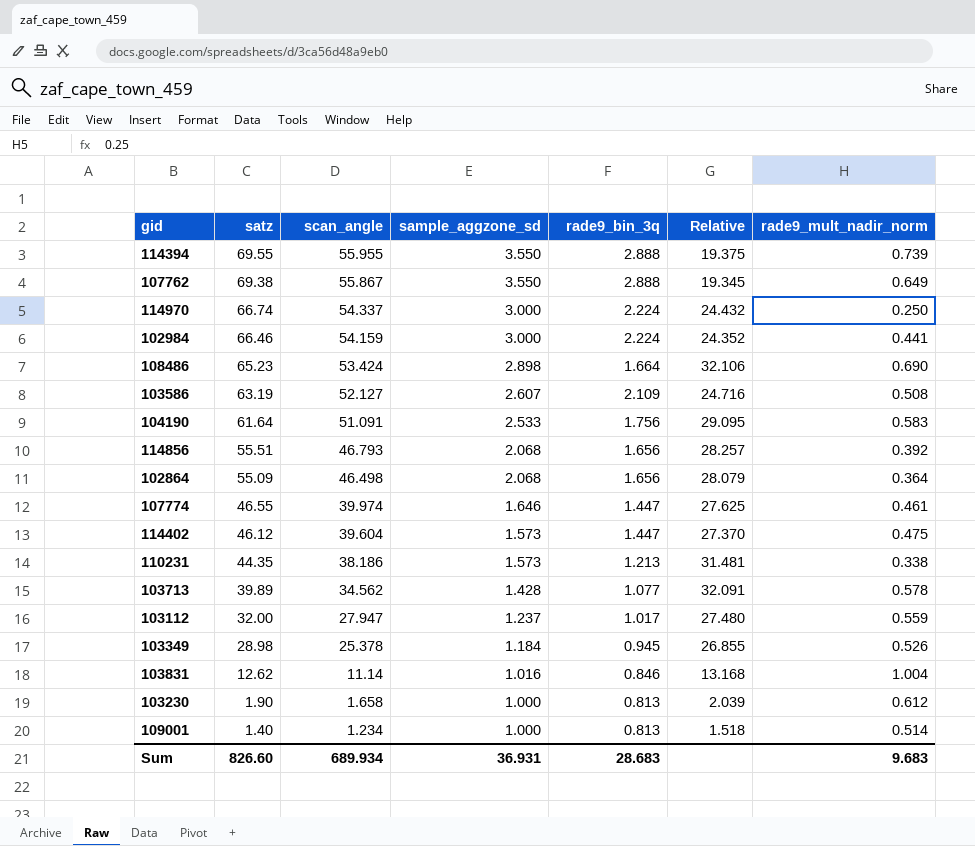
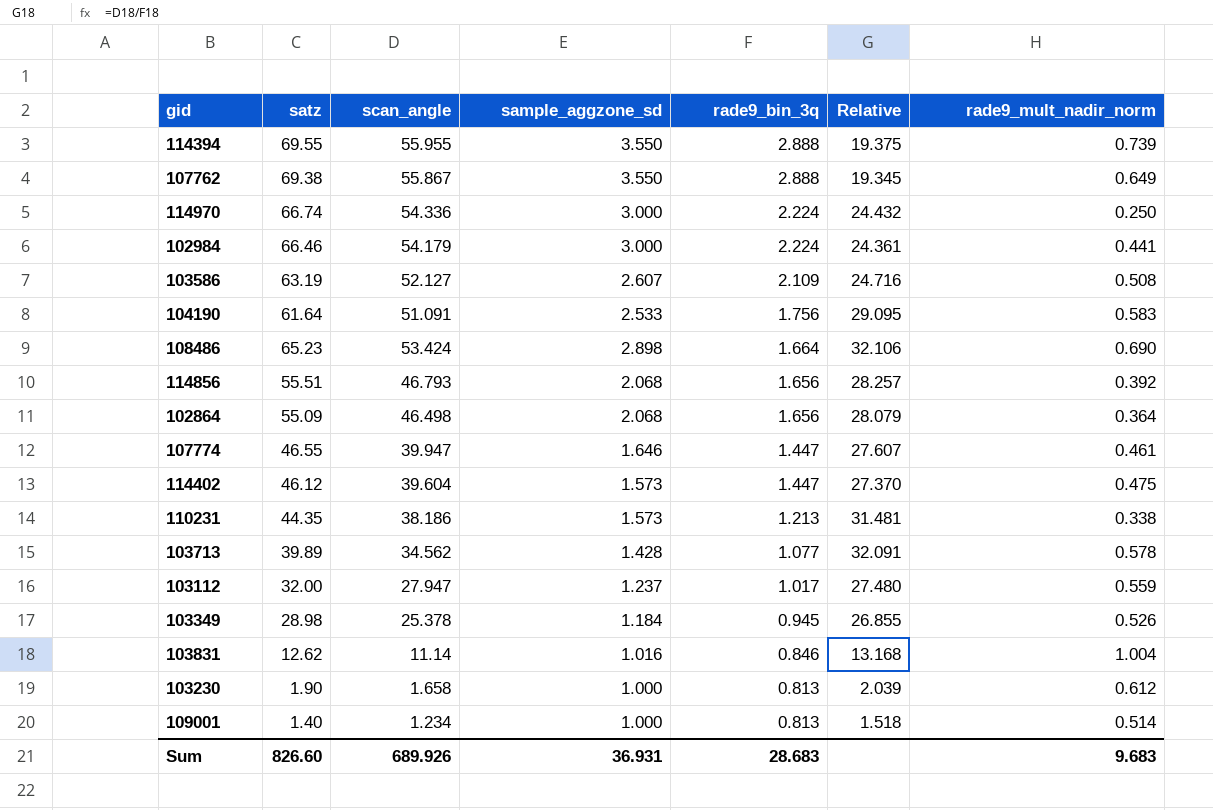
row order: satz descending -> rade9_bin_3q descending
114970 | scan_angle: 54.337 -> 54.336
102984 | scan_angle: 54.159 -> 54.179
102984 | Relative: 24.352 -> 24.361
107774 | scan_angle: 39.974 -> 39.947
107774 | Relative: 27.625 -> 27.607
Sum | scan_angle: 689.934 -> 689.926

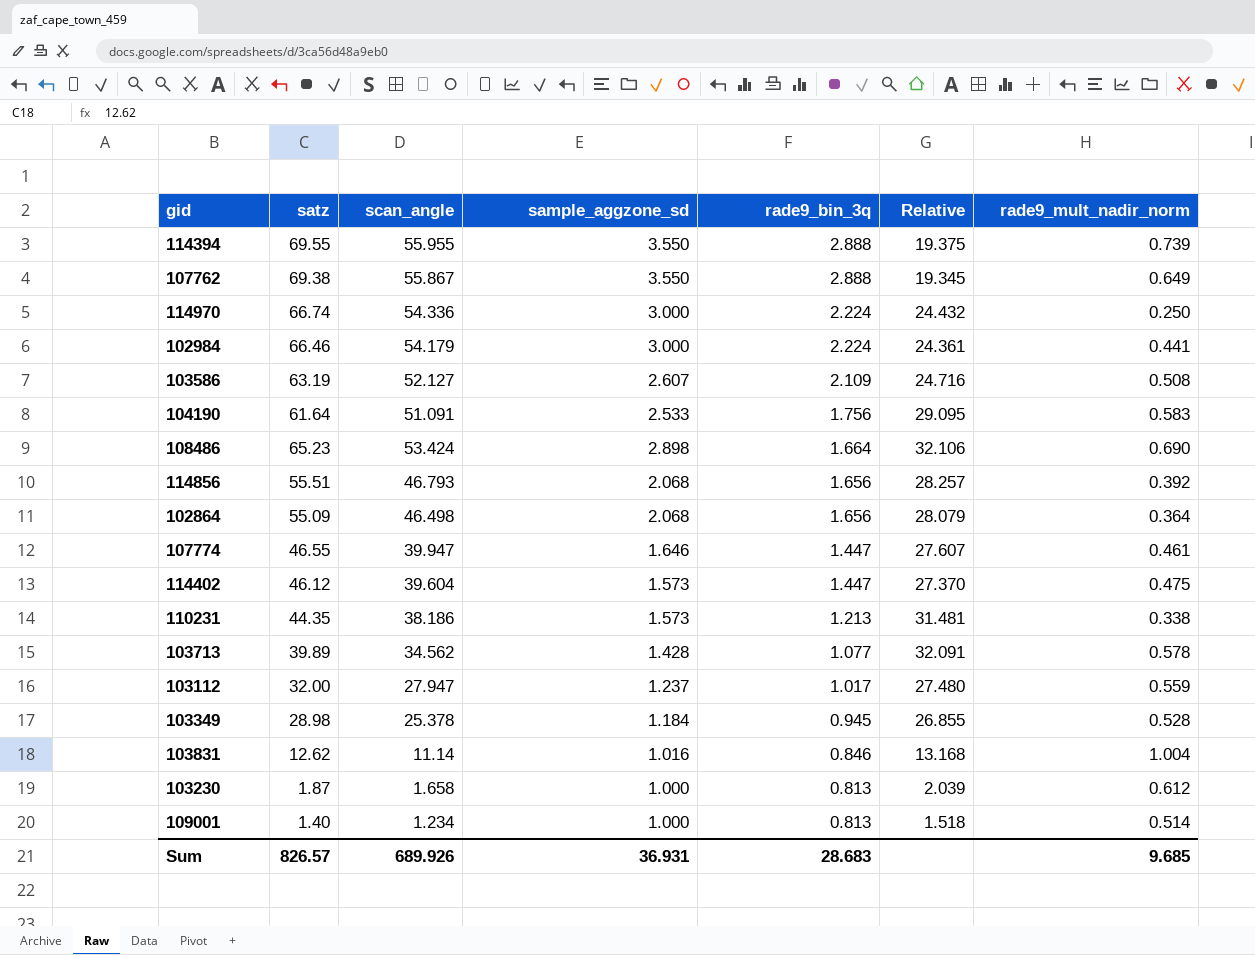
103349 | rade9_mult_nadir_norm: 0.526 -> 0.528
103230 | satz: 1.90 -> 1.87
Sum | satz: 826.60 -> 826.57
Sum | rade9_mult_nadir_norm: 9.683 -> 9.685

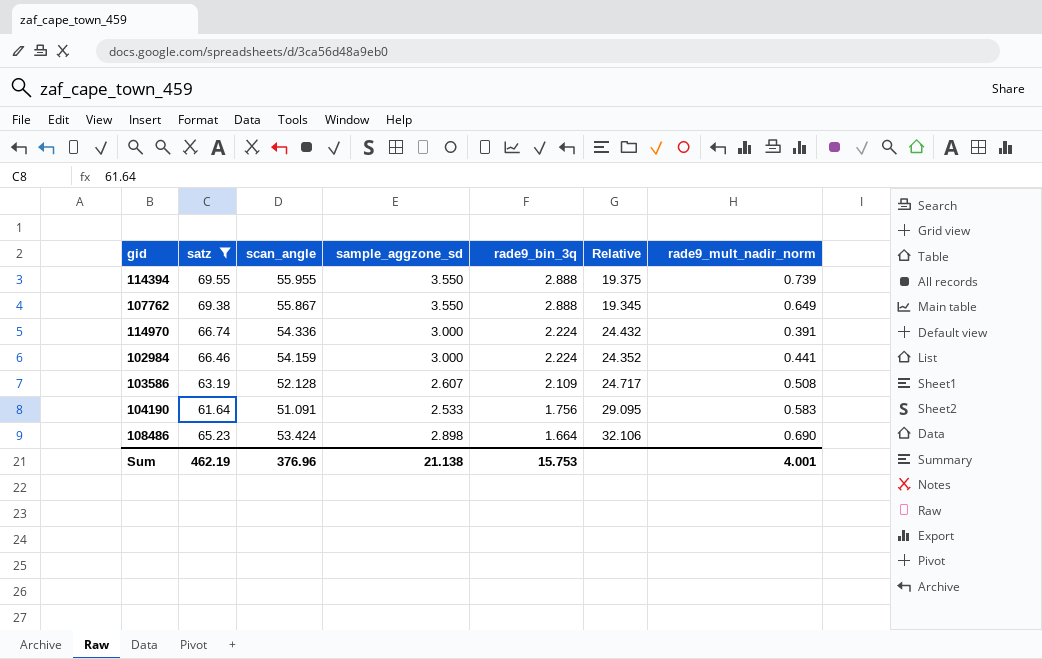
filter: none -> satz >= 61.64
114970 | rade9_mult_nadir_norm: 0.250 -> 0.391
102984 | scan_angle: 54.179 -> 54.159
102984 | Relative: 24.361 -> 24.352
103586 | scan_angle: 52.127 -> 52.128
103586 | Relative: 24.716 -> 24.717
Sum | satz: 826.57 -> 462.19
Sum | scan_angle: 689.926 -> 376.96
Sum | sample_aggzone_sd: 36.931 -> 21.138
Sum | rade9_bin_3q: 28.683 -> 15.753
Sum | rade9_mult_nadir_norm: 9.685 -> 4.001

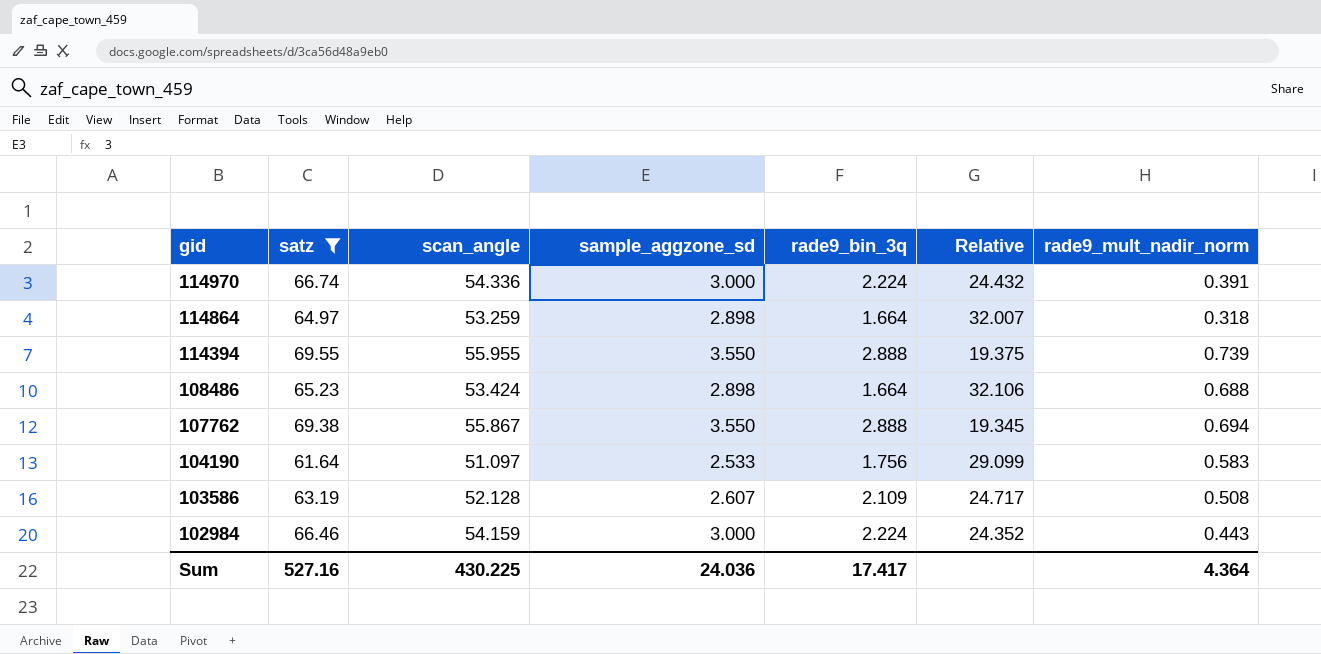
row order: rade9_bin_3q descending -> gid descending
row 114864: none -> 64.97 | 53.259 | 2.898 | 1.664 | 32.007 | 0.318
108486 | rade9_mult_nadir_norm: 0.690 -> 0.688
107762 | rade9_mult_nadir_norm: 0.649 -> 0.694
104190 | scan_angle: 51.091 -> 51.097
104190 | Relative: 29.095 -> 29.099
102984 | rade9_mult_nadir_norm: 0.441 -> 0.443
Sum | satz: 462.19 -> 527.16
Sum | scan_angle: 376.96 -> 430.225
Sum | sample_aggzone_sd: 21.138 -> 24.036
Sum | rade9_bin_3q: 15.753 -> 17.417
Sum | rade9_mult_nadir_norm: 4.001 -> 4.364

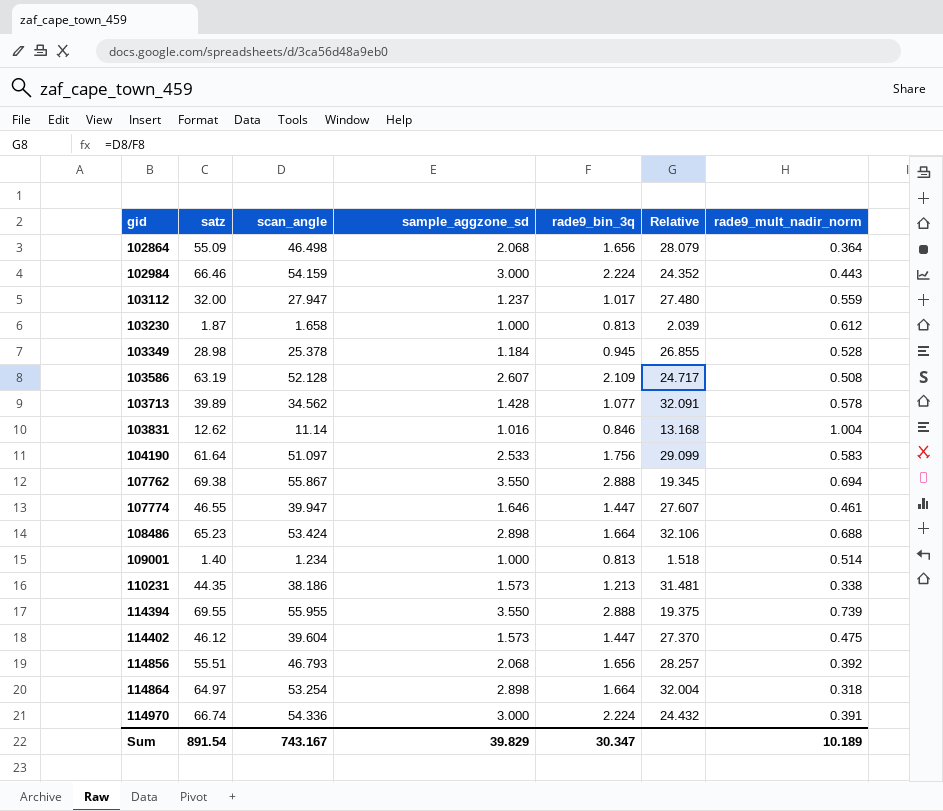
filter: satz >= 61.64 -> none
row order: gid descending -> gid ascending
114864 | scan_angle: 53.259 -> 53.254
114864 | Relative: 32.007 -> 32.004
Sum | satz: 527.16 -> 891.54
Sum | scan_angle: 430.225 -> 743.167
Sum | sample_aggzone_sd: 24.036 -> 39.829
Sum | rade9_bin_3q: 17.417 -> 30.347
Sum | rade9_mult_nadir_norm: 4.364 -> 10.189

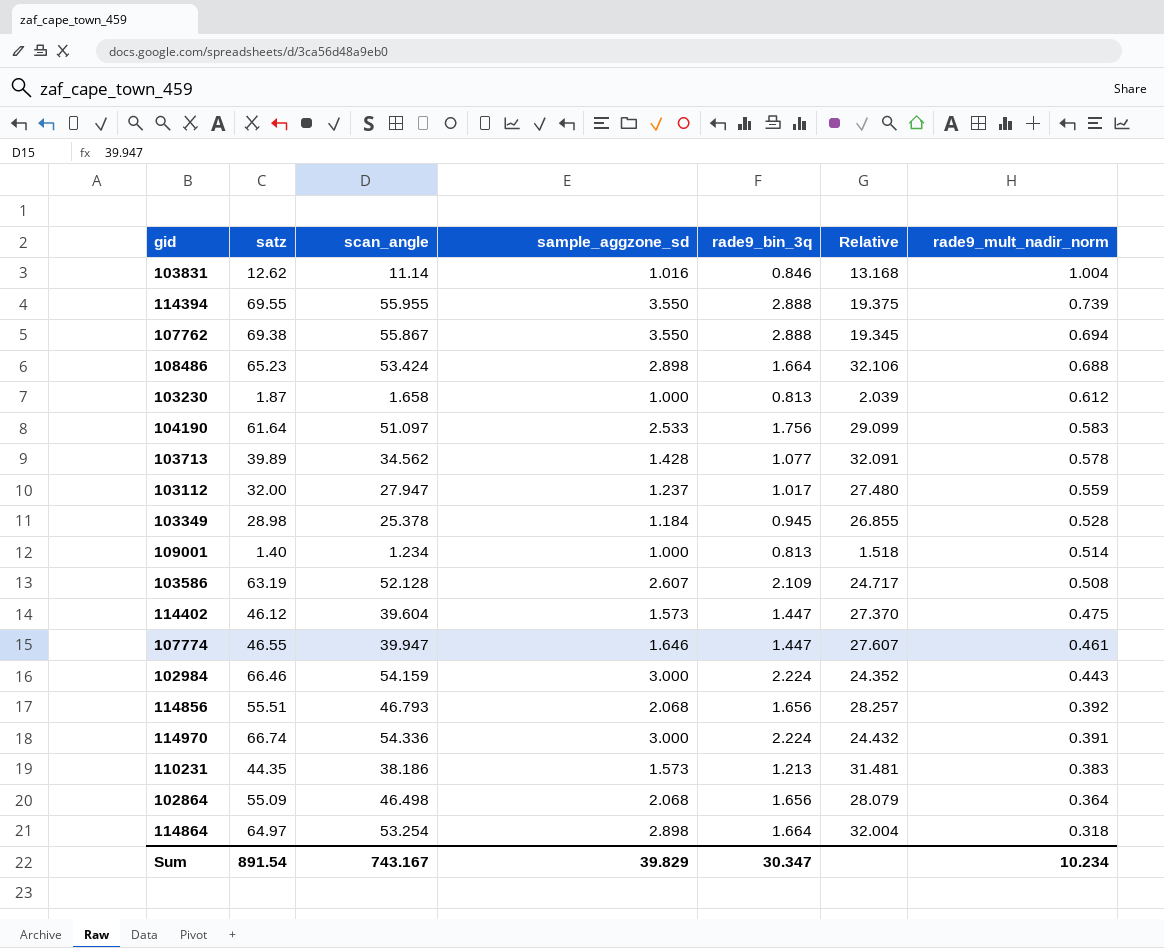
row order: gid ascending -> rade9_mult_nadir_norm descending
110231 | rade9_mult_nadir_norm: 0.338 -> 0.383
Sum | rade9_mult_nadir_norm: 10.189 -> 10.234

